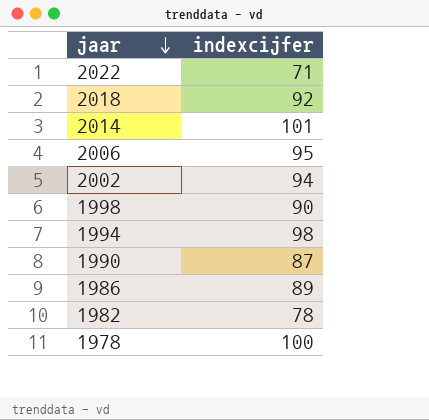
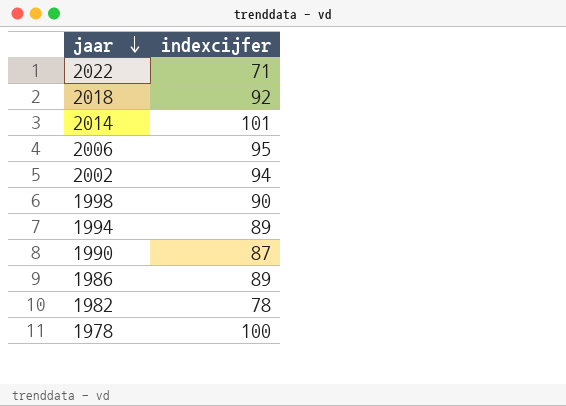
1994 | indexcijfer: 98 -> 89

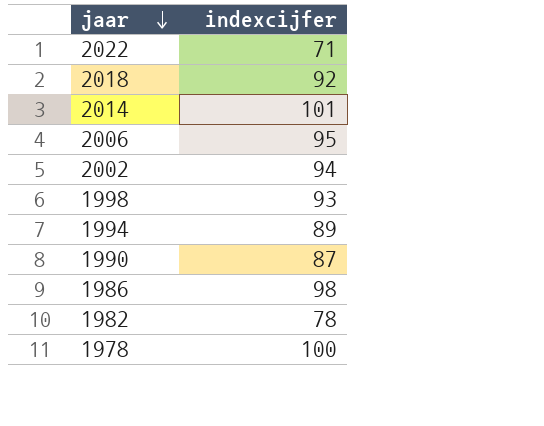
1998 | indexcijfer: 90 -> 93
1986 | indexcijfer: 89 -> 98

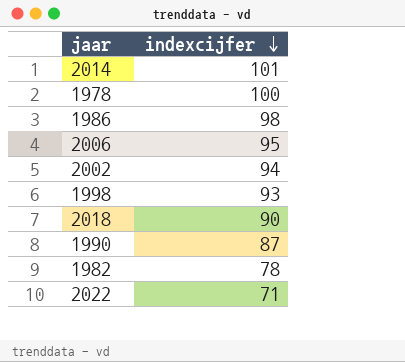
row order: jaar descending -> indexcijfer descending
row 1994: 89 -> none
2018 | indexcijfer: 92 -> 90

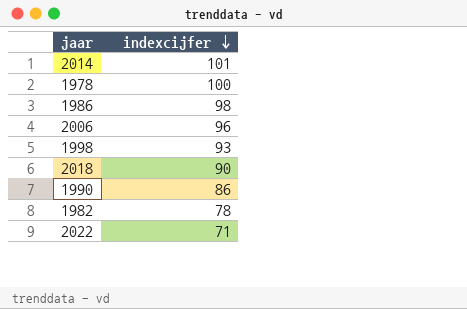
row 2002: 94 -> none
2006 | indexcijfer: 95 -> 96
1990 | indexcijfer: 87 -> 86

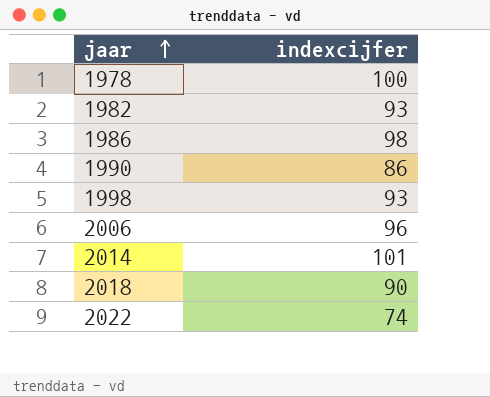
row order: indexcijfer descending -> jaar ascending
1982 | indexcijfer: 78 -> 93
2022 | indexcijfer: 71 -> 74

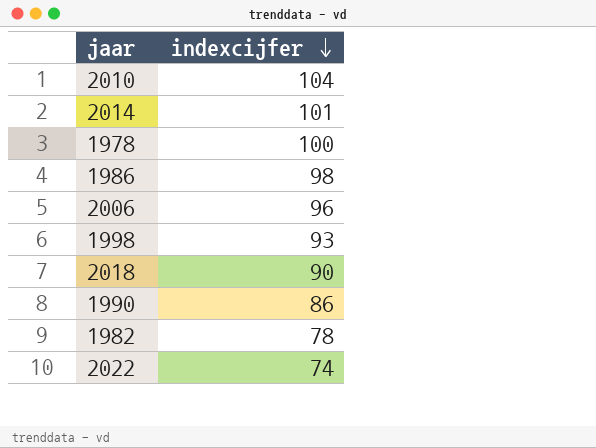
row order: jaar ascending -> indexcijfer descending
row 2010: none -> 104
1982 | indexcijfer: 93 -> 78

